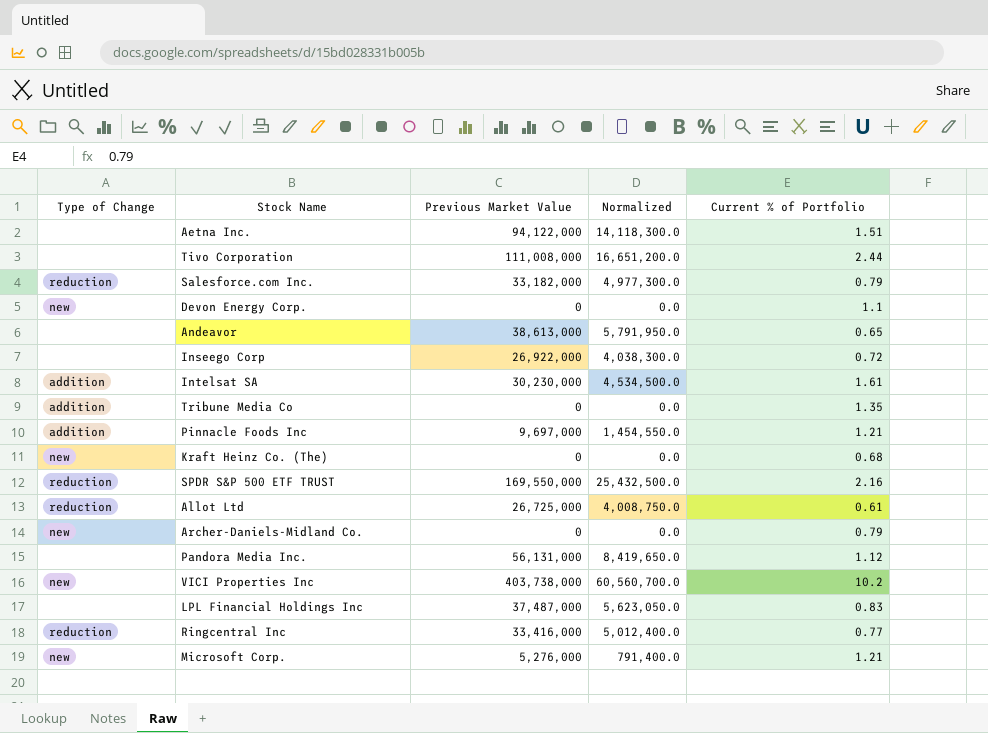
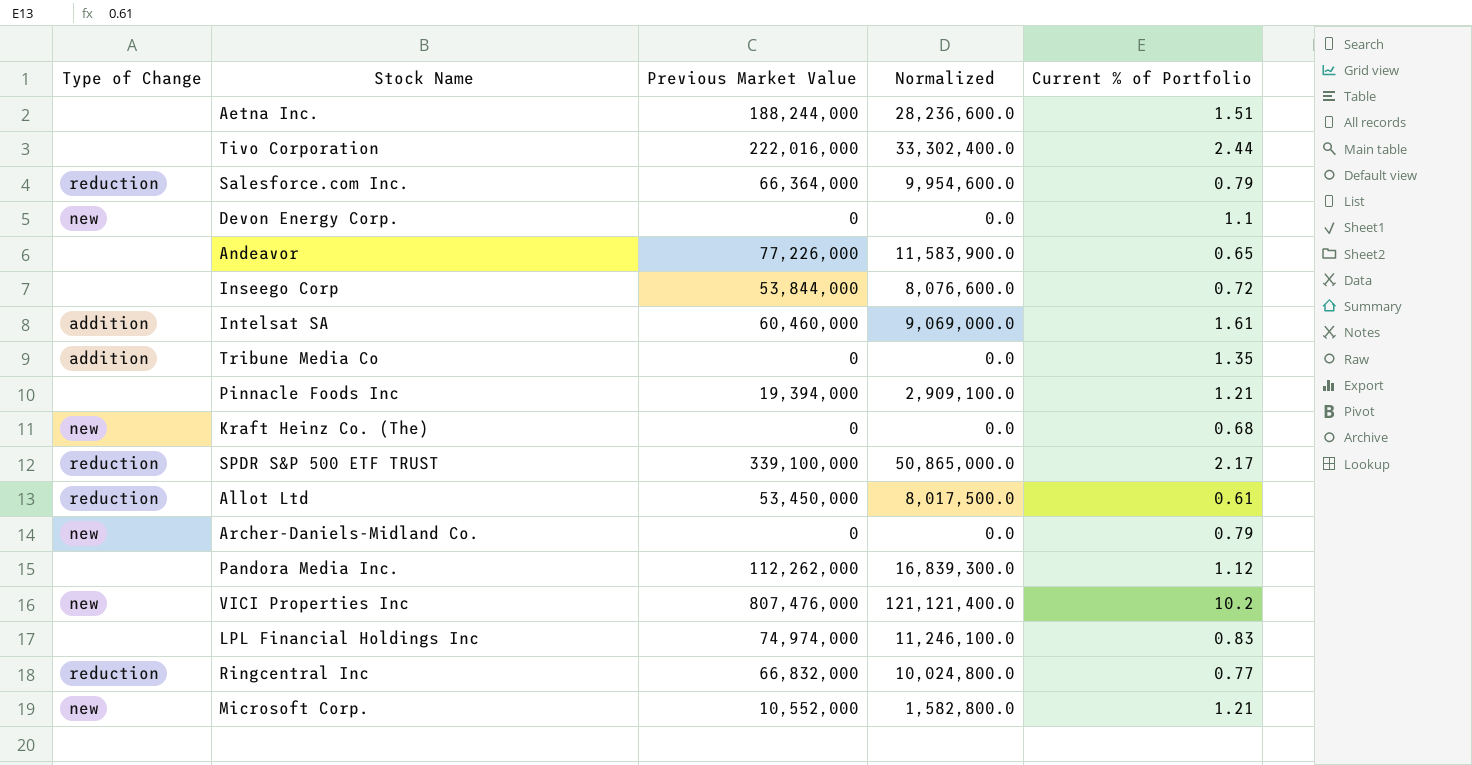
Aetna Inc. | Previous Market Value: 94,122,000 -> 188,244,000
Aetna Inc. | Normalized: 14,118,300.0 -> 28,236,600.0
Tivo Corporation | Previous Market Value: 111,008,000 -> 222,016,000
Tivo Corporation | Normalized: 16,651,200.0 -> 33,302,400.0
Salesforce.com Inc. | Previous Market Value: 33,182,000 -> 66,364,000
Salesforce.com Inc. | Normalized: 4,977,300.0 -> 9,954,600.0
Andeavor | Previous Market Value: 38,613,000 -> 77,226,000
Andeavor | Normalized: 5,791,950.0 -> 11,583,900.0
Inseego Corp | Previous Market Value: 26,922,000 -> 53,844,000
Inseego Corp | Normalized: 4,038,300.0 -> 8,076,600.0
Intelsat SA | Previous Market Value: 30,230,000 -> 60,460,000
Intelsat SA | Normalized: 4,534,500.0 -> 9,069,000.0
Pinnacle Foods Inc | Type of Change: addition -> none
Pinnacle Foods Inc | Previous Market Value: 9,697,000 -> 19,394,000
Pinnacle Foods Inc | Normalized: 1,454,550.0 -> 2,909,100.0
SPDR S&P 500 ETF TRUST | Previous Market Value: 169,550,000 -> 339,100,000
SPDR S&P 500 ETF TRUST | Normalized: 25,432,500.0 -> 50,865,000.0
SPDR S&P 500 ETF TRUST | Current % of Portfolio: 2.16 -> 2.17
Allot Ltd | Previous Market Value: 26,725,000 -> 53,450,000
Allot Ltd | Normalized: 4,008,750.0 -> 8,017,500.0
Pandora Media Inc. | Previous Market Value: 56,131,000 -> 112,262,000
Pandora Media Inc. | Normalized: 8,419,650.0 -> 16,839,300.0
VICI Properties Inc | Previous Market Value: 403,738,000 -> 807,476,000
VICI Properties Inc | Normalized: 60,560,700.0 -> 121,121,400.0
LPL Financial Holdings Inc | Previous Market Value: 37,487,000 -> 74,974,000
LPL Financial Holdings Inc | Normalized: 5,623,050.0 -> 11,246,100.0
Ringcentral Inc | Previous Market Value: 33,416,000 -> 66,832,000
Ringcentral Inc | Normalized: 5,012,400.0 -> 10,024,800.0
Microsoft Corp. | Previous Market Value: 5,276,000 -> 10,552,000
Microsoft Corp. | Normalized: 791,400.0 -> 1,582,800.0

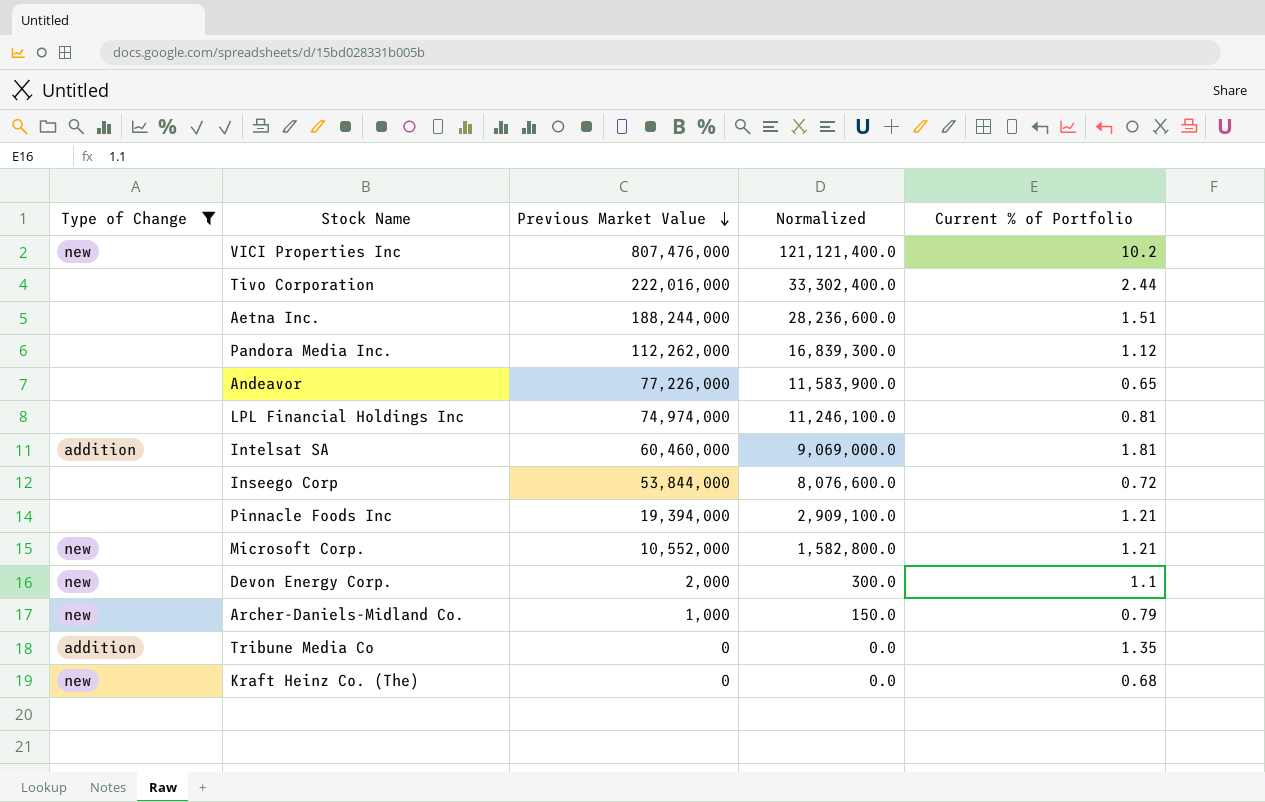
filter: none -> Type of Change != reduction
row order: none -> Previous Market Value descending
LPL Financial Holdings Inc | Current % of Portfolio: 0.83 -> 0.81
Intelsat SA | Current % of Portfolio: 1.61 -> 1.81
Devon Energy Corp. | Previous Market Value: 0 -> 2,000
Devon Energy Corp. | Normalized: 0.0 -> 300.0
Archer-Daniels-Midland Co. | Previous Market Value: 0 -> 1,000
Archer-Daniels-Midland Co. | Normalized: 0.0 -> 150.0

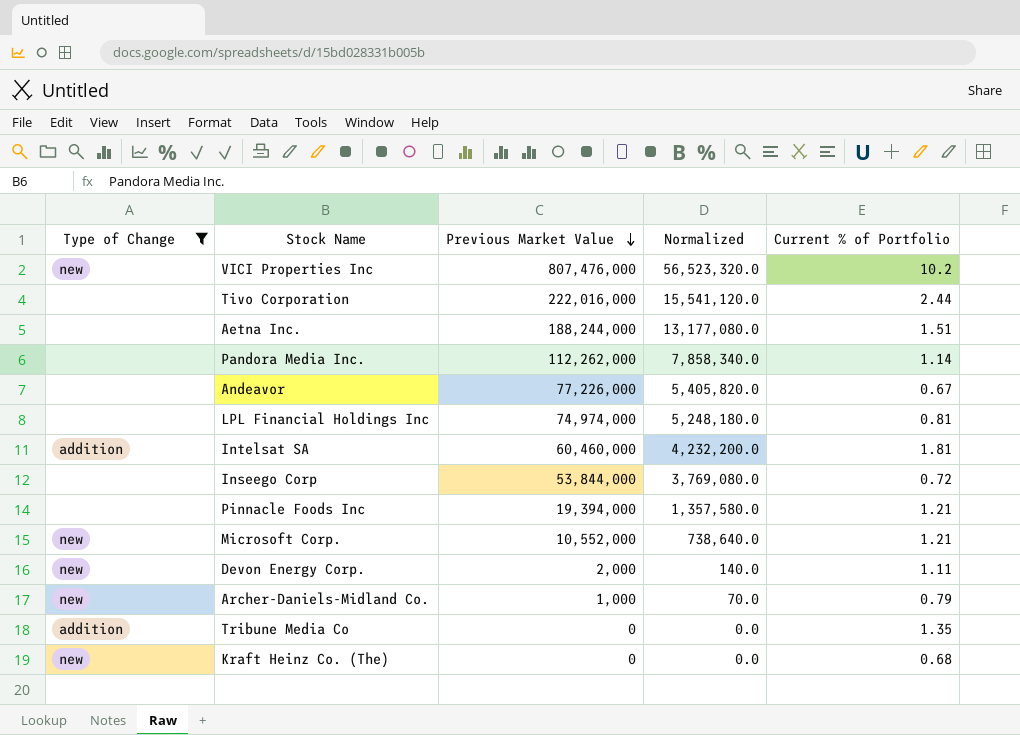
column Normalized | formula: [Previous Market Value] * 0.15 -> [Previous Market Value] * 0.07
Pandora Media Inc. | Current % of Portfolio: 1.12 -> 1.14
Andeavor | Current % of Portfolio: 0.65 -> 0.67
Devon Energy Corp. | Current % of Portfolio: 1.1 -> 1.11

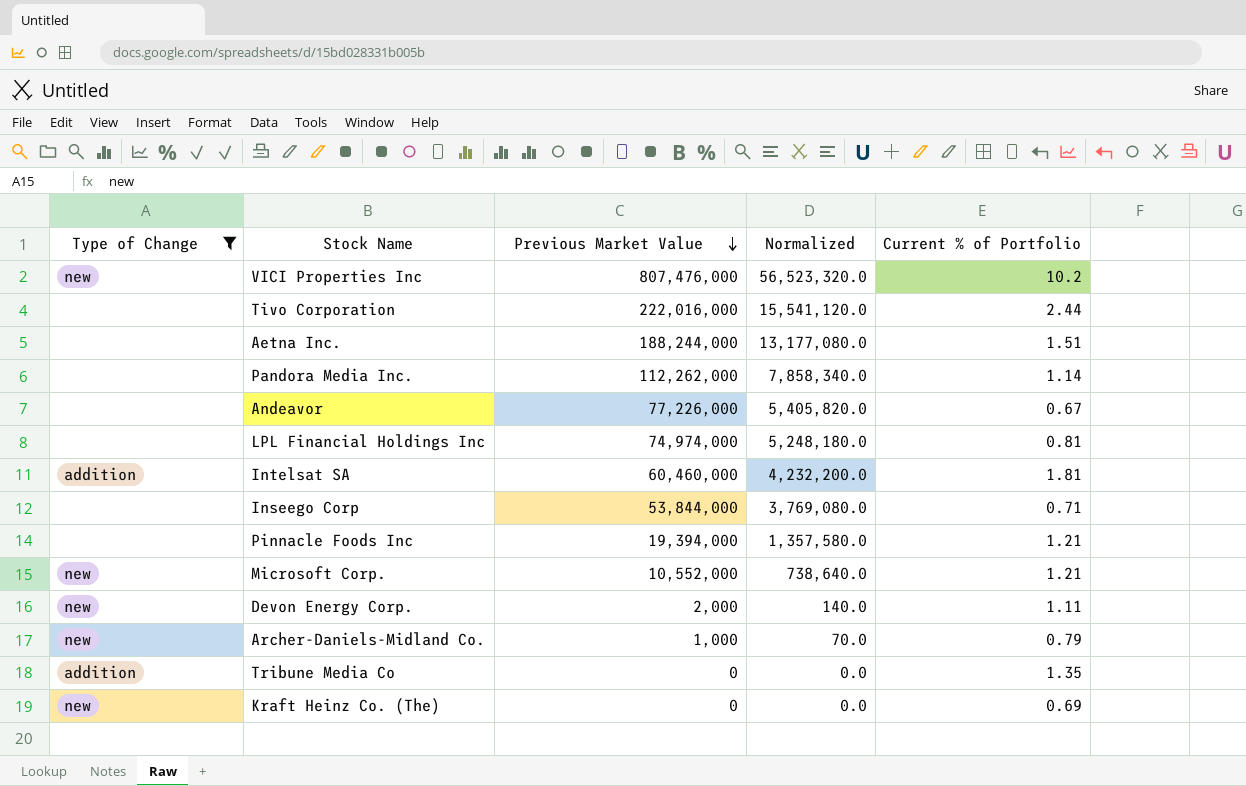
Inseego Corp | Current % of Portfolio: 0.72 -> 0.71
Kraft Heinz Co. (The) | Current % of Portfolio: 0.68 -> 0.69

